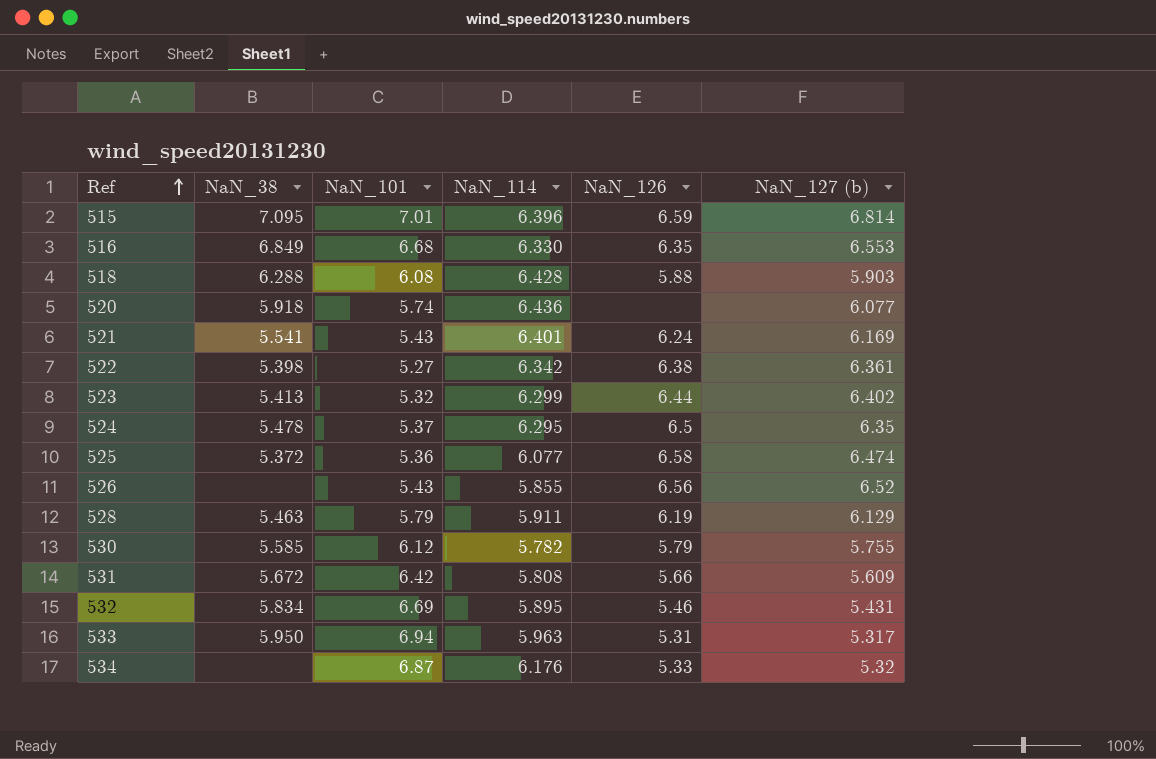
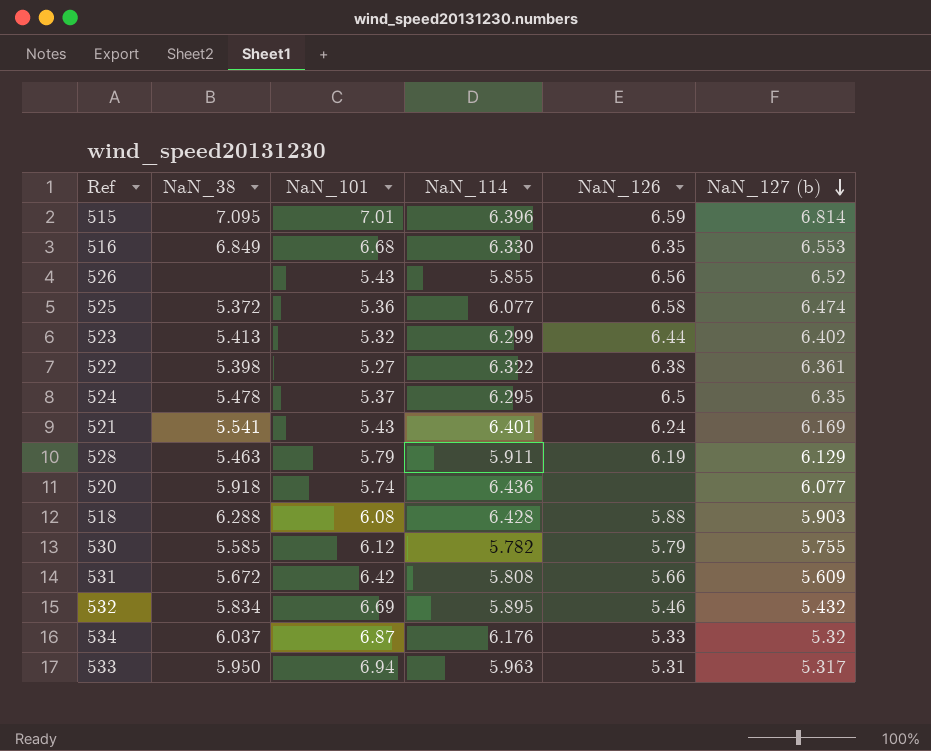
row order: Ref ascending -> NaN_127 (b) descending
522 | NaN_114: 6.342 -> 6.322
532 | NaN_127 (b): 5.431 -> 5.432
534 | NaN_38: none -> 6.037

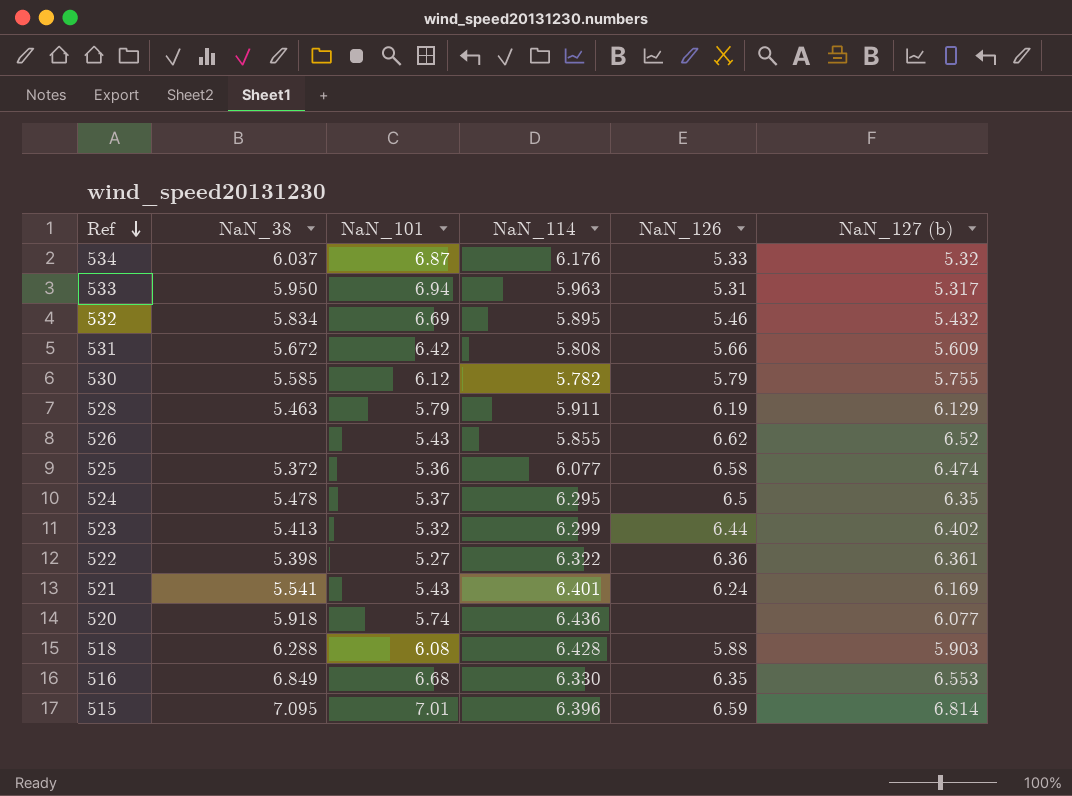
row order: NaN_127 (b) descending -> Ref descending
526 | NaN_126: 6.56 -> 6.62
522 | NaN_126: 6.38 -> 6.36

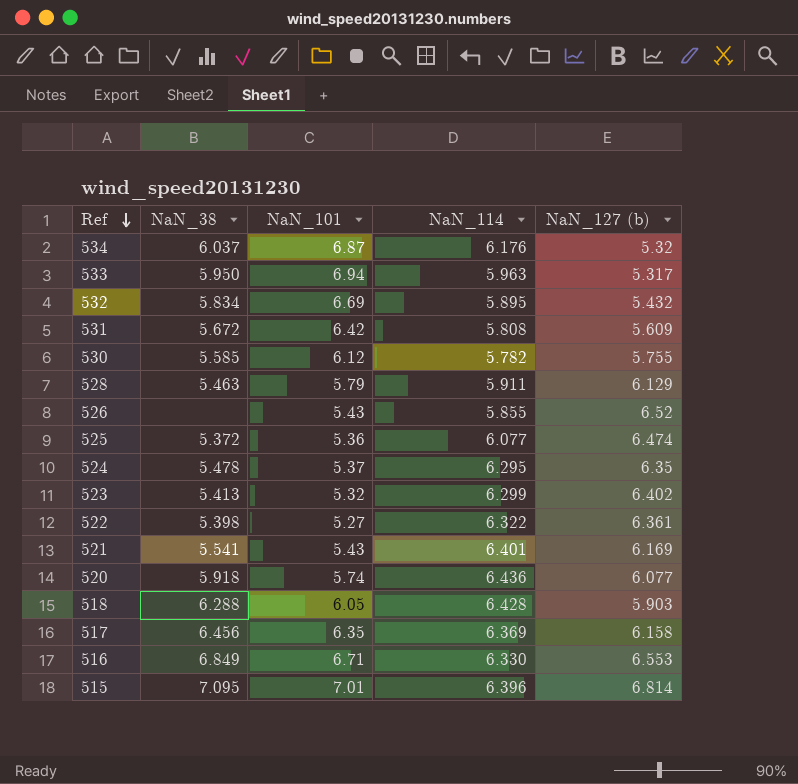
column NaN_126 | position: 5 -> none
518 | NaN_101: 6.08 -> 6.05
row 517: none -> 6.456 | 6.35 | 6.369 | 6.158
516 | NaN_101: 6.68 -> 6.71

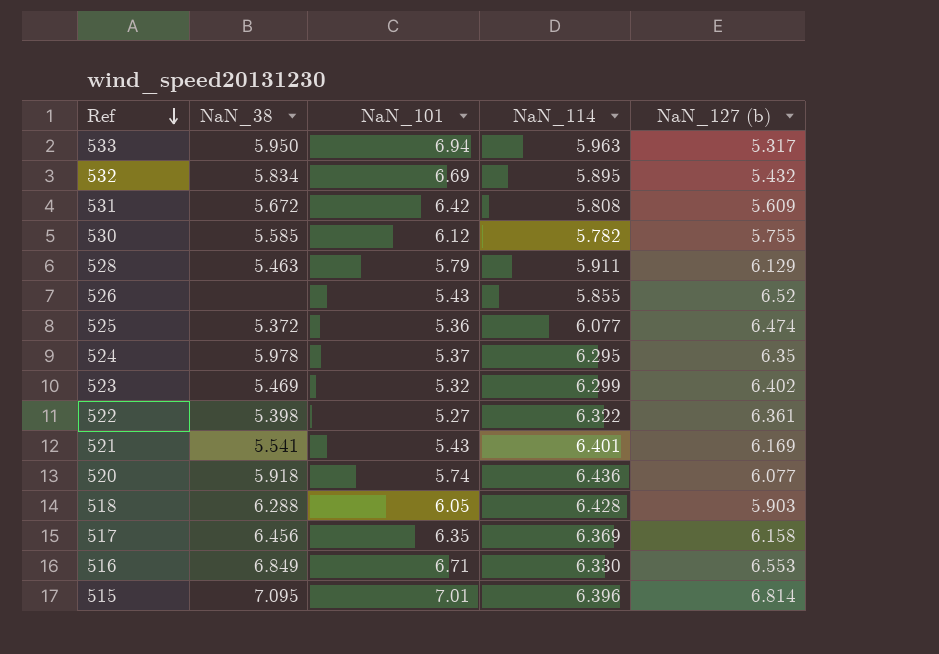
row 534: 6.037 | 6.87 | 6.176 | 5.32 -> none
524 | NaN_38: 5.478 -> 5.978
523 | NaN_38: 5.413 -> 5.469

